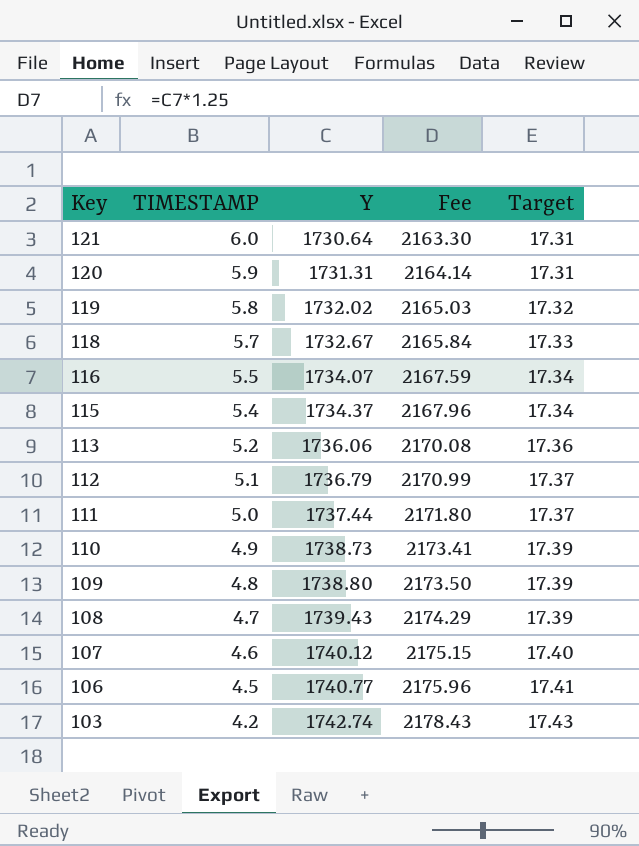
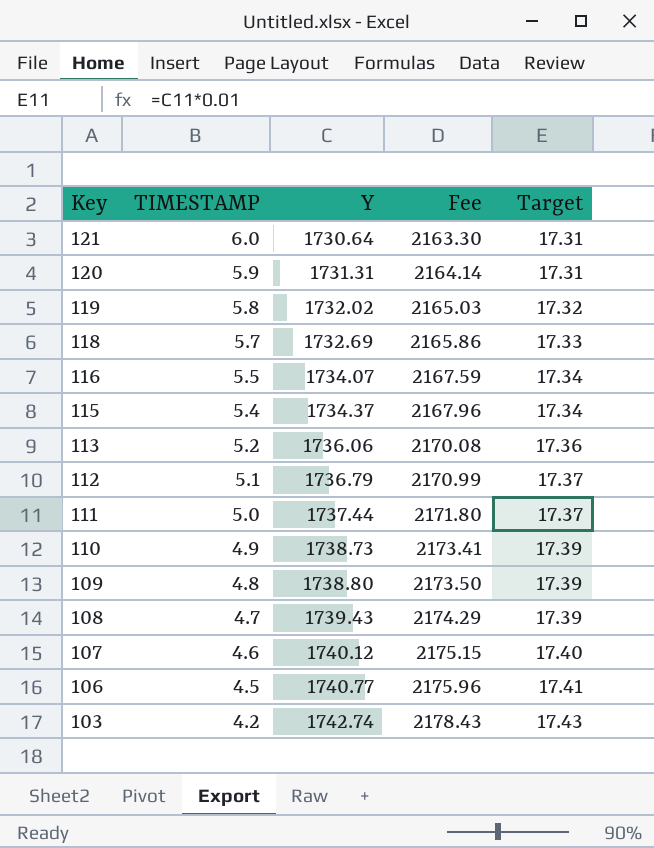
118 | Y: 1732.67 -> 1732.69
118 | Fee: 2165.84 -> 2165.86

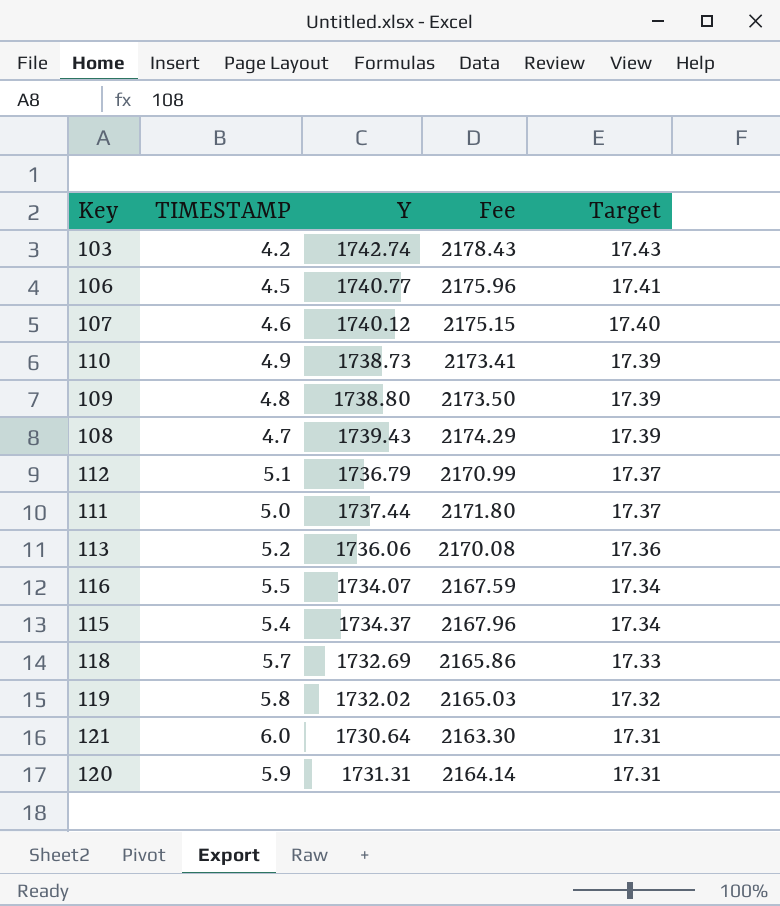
row order: Key descending -> Target descending

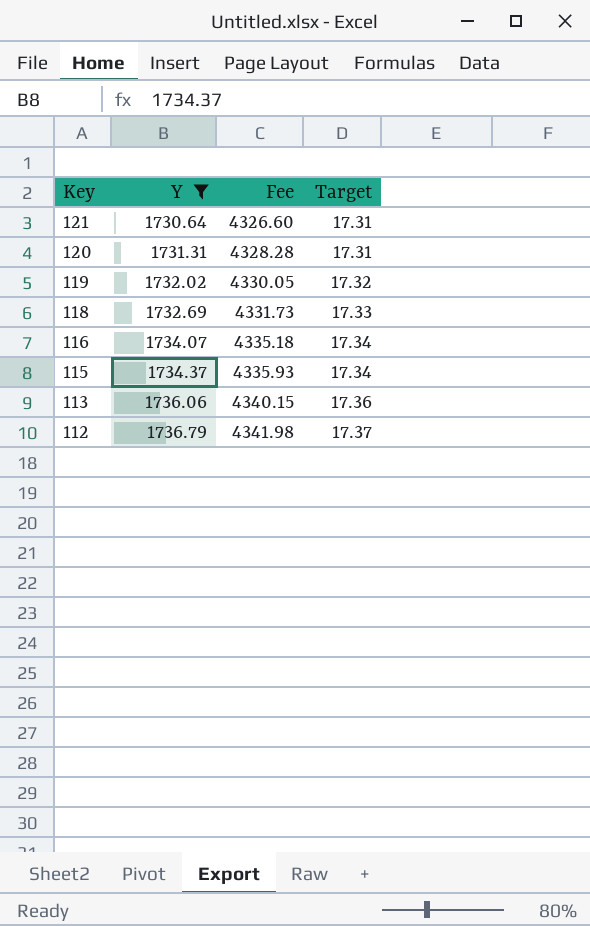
filter: none -> Y <= 1736.79
row order: Target descending -> Key descending
column TIMESTAMP | position: 2 -> none
column Fee | formula: [Y] * 1.25 -> [Y] * 2.5

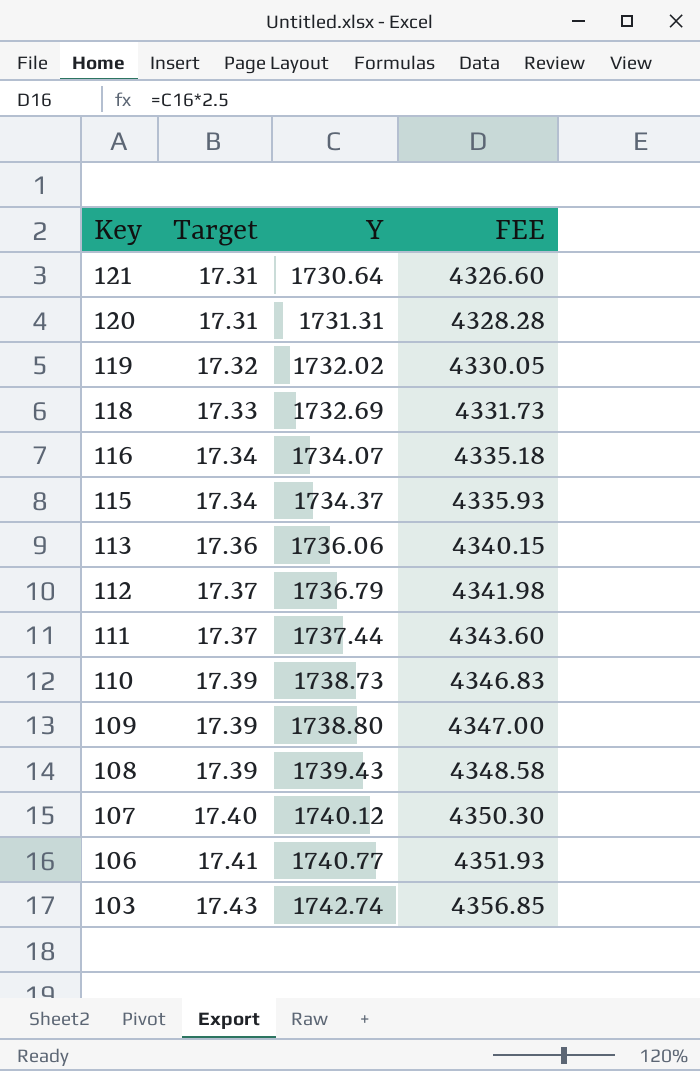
filter: Y <= 1736.79 -> none
column Target | position: 4 -> 2
column name: Fee -> FEE

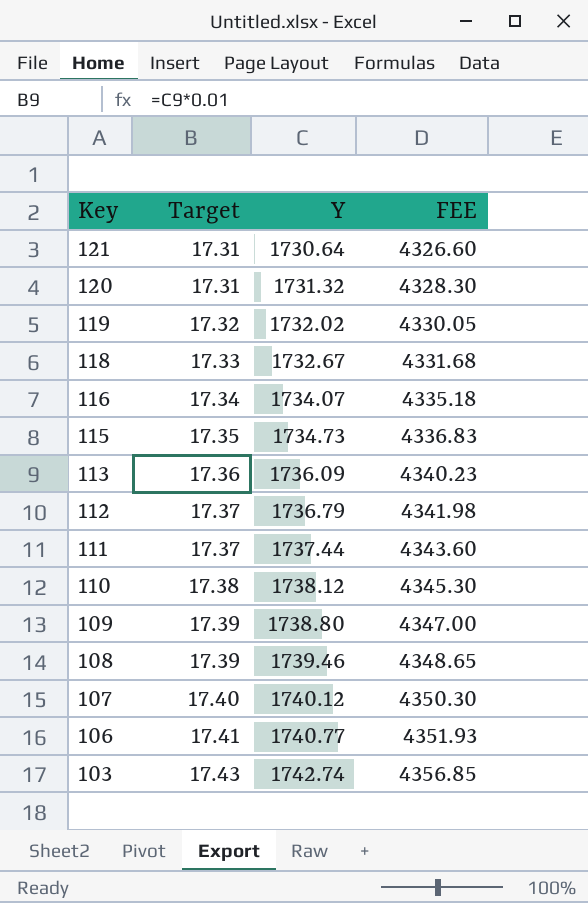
120 | Y: 1731.31 -> 1731.32
120 | FEE: 4328.28 -> 4328.30
118 | Y: 1732.69 -> 1732.67
118 | FEE: 4331.73 -> 4331.68
115 | Target: 17.34 -> 17.35
115 | Y: 1734.37 -> 1734.73
115 | FEE: 4335.93 -> 4336.83
113 | Y: 1736.06 -> 1736.09
113 | FEE: 4340.15 -> 4340.23
110 | Target: 17.39 -> 17.38
110 | Y: 1738.73 -> 1738.12
110 | FEE: 4346.83 -> 4345.30
108 | Y: 1739.43 -> 1739.46
108 | FEE: 4348.58 -> 4348.65

